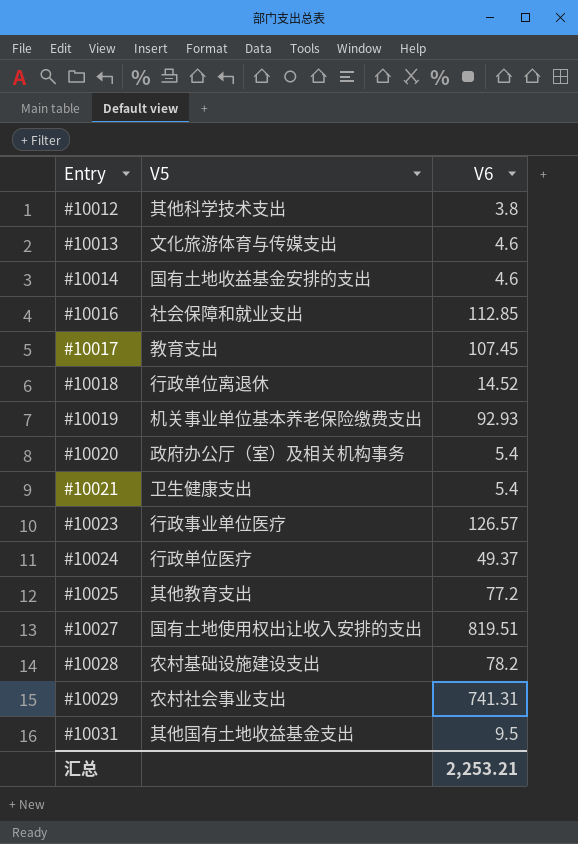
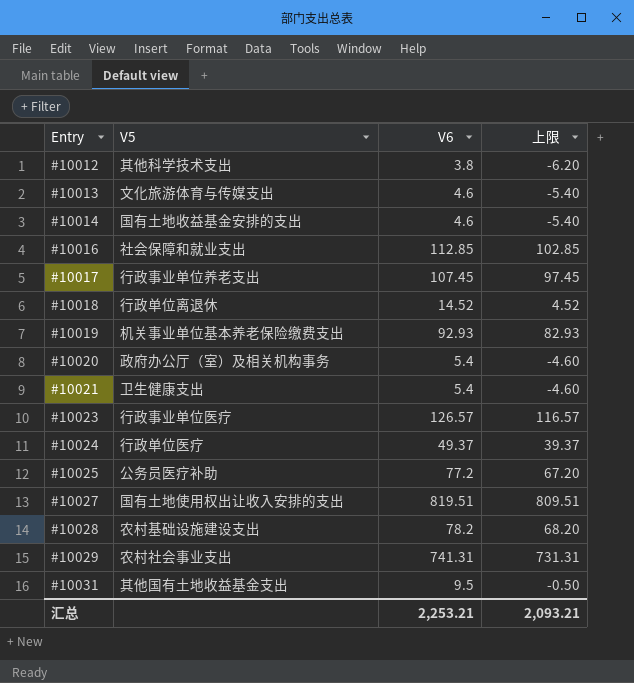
column 上限 | formula: none -> [V6] - 10
#10017 | V5: 教育支出 -> 行政事业单位养老支出
#10025 | V5: 其他教育支出 -> 公务员医疗补助

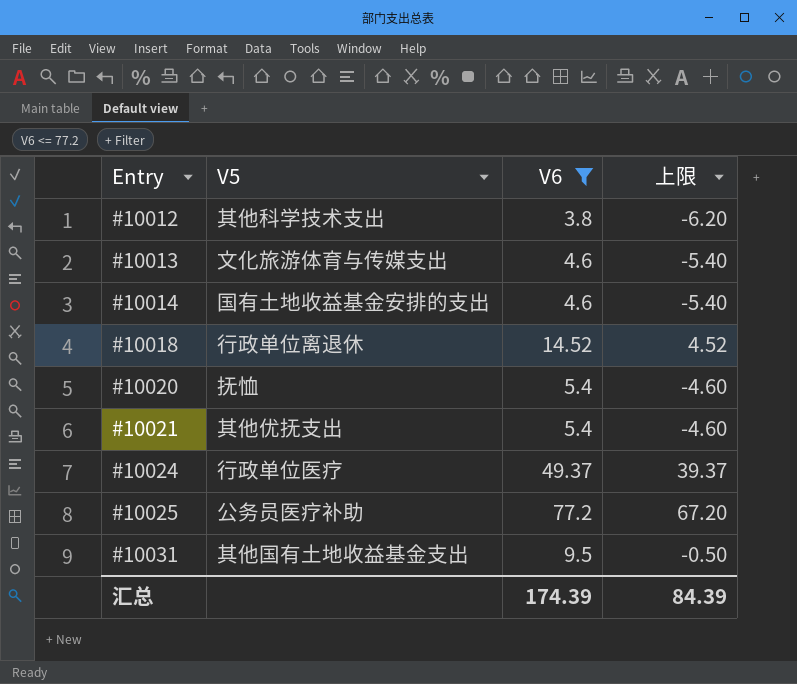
filter: none -> V6 <= 77.2
#10020 | V5: 政府办公厅（室）及相关机构事务 -> 抚恤
#10021 | V5: 卫生健康支出 -> 其他优抚支出
汇总 | V6: 2,253.21 -> 174.39
汇总 | 上限: 2,093.21 -> 84.39

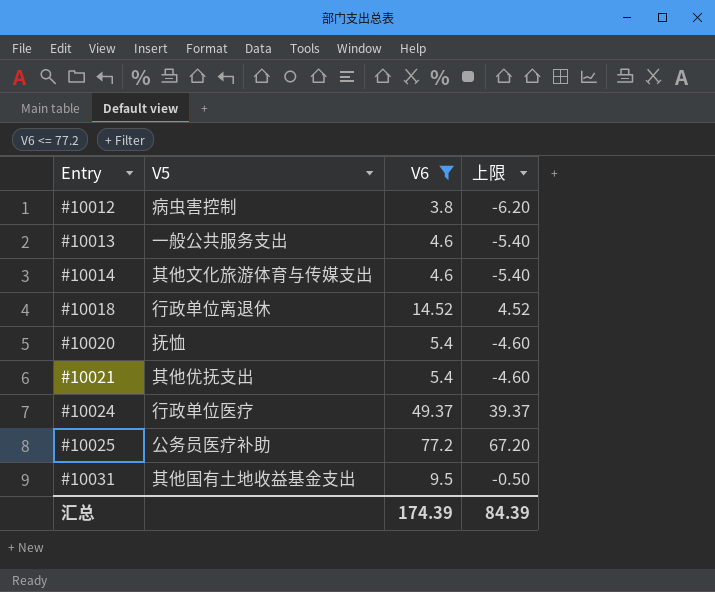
#10012 | V5: 其他科学技术支出 -> 病虫害控制
#10013 | V5: 文化旅游体育与传媒支出 -> 一般公共服务支出
#10014 | V5: 国有土地收益基金安排的支出 -> 其他文化旅游体育与传媒支出

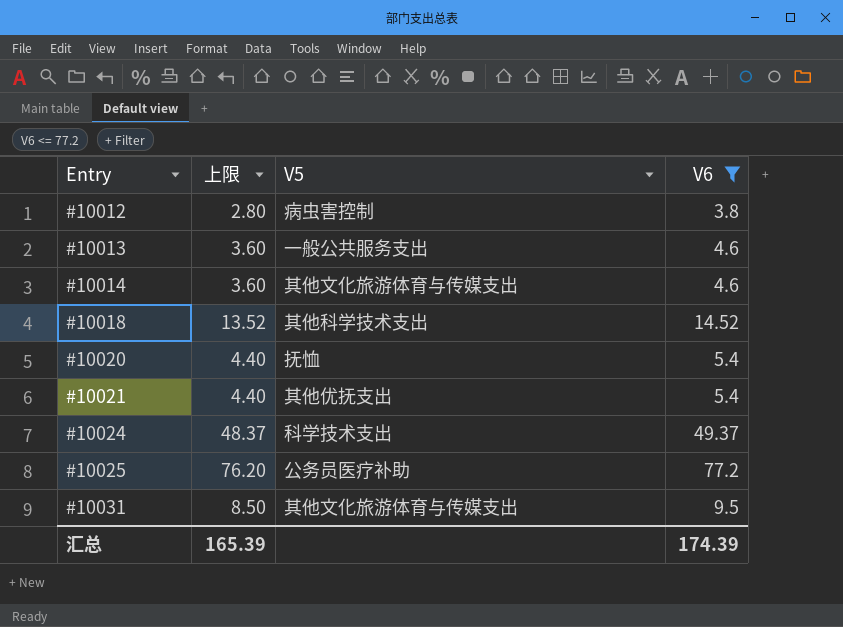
column 上限 | formula: [V6] - 10 -> [V6] - 1
column 上限 | position: 4 -> 2
#10018 | V5: 行政单位离退休 -> 其他科学技术支出
#10024 | V5: 行政单位医疗 -> 科学技术支出
#10031 | V5: 其他国有土地收益基金支出 -> 其他文化旅游体育与传媒支出
汇总 | 上限: 84.39 -> 165.39

